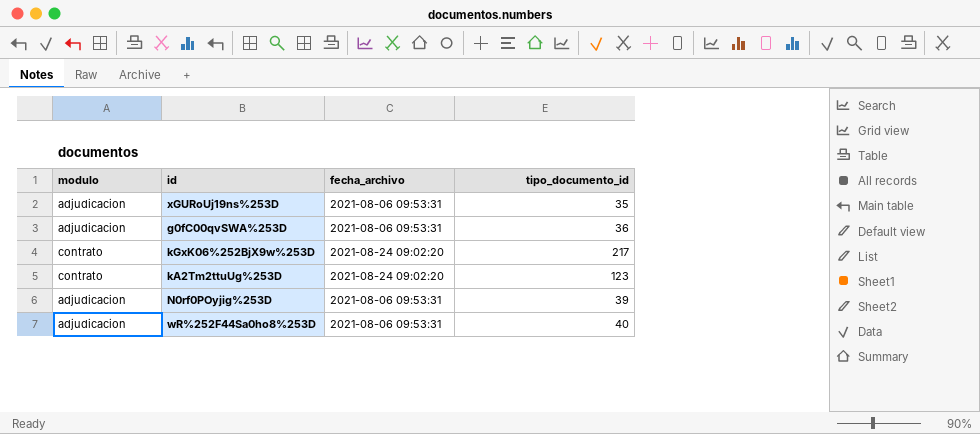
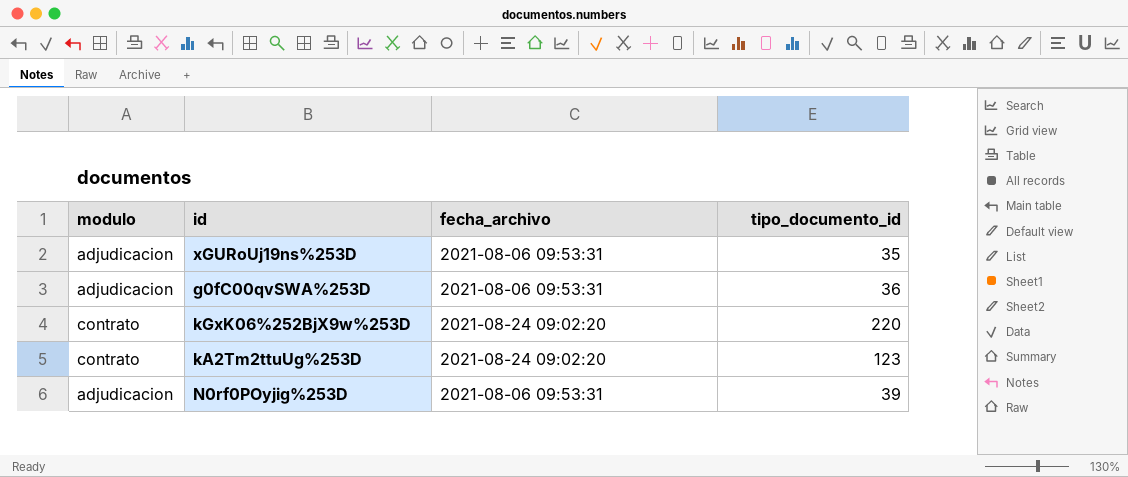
row wR%252F44Sa0ho8%253D: adjudicacion | 2021-08-06 09:53:31 | 40 -> none
kGxK06%252BjX9w%253D | tipo_documento_id: 217 -> 220

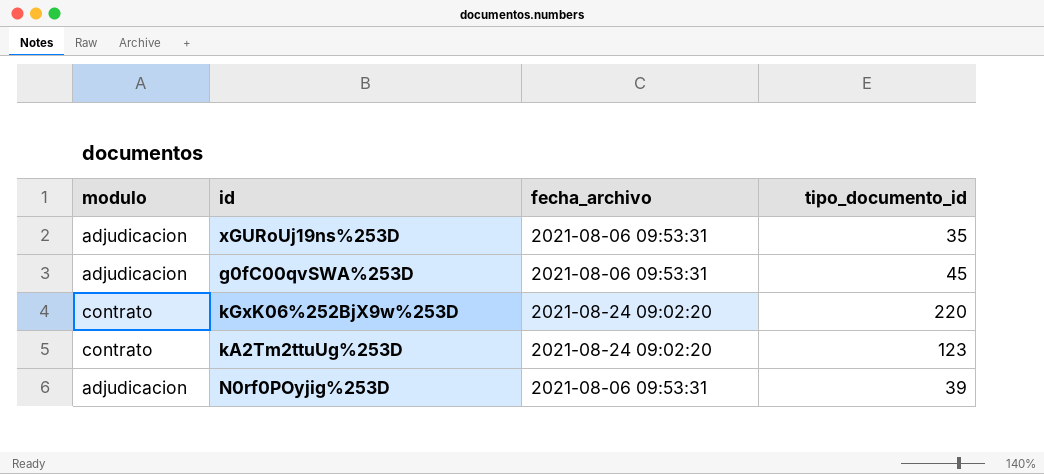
g0fC00qvSWA%253D | tipo_documento_id: 36 -> 45

